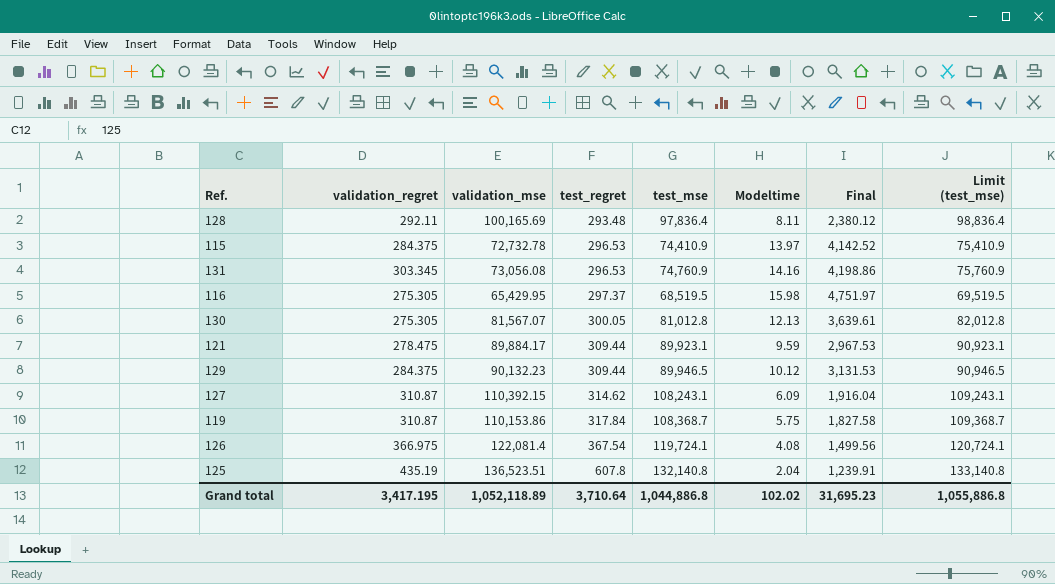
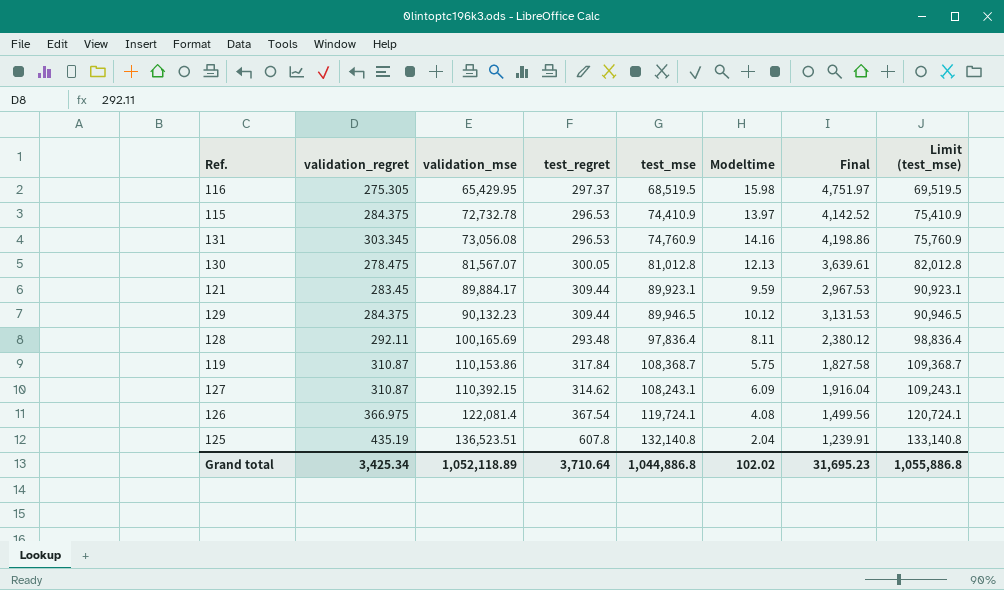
row order: test_regret ascending -> validation_mse ascending
130 | validation_regret: 275.305 -> 278.475
121 | validation_regret: 278.475 -> 283.45
Grand total | validation_regret: 3,417.195 -> 3,425.34

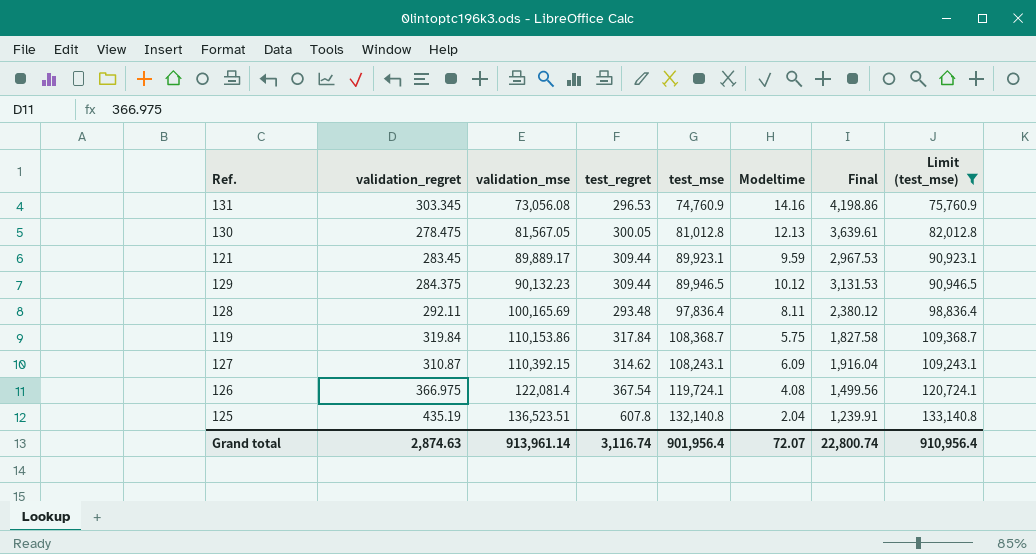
filter: none -> Limit (test_mse) >= 75,760.9
130 | validation_mse: 81,567.07 -> 81,567.05
121 | validation_mse: 89,884.17 -> 89,889.17
119 | validation_regret: 310.87 -> 319.84
Grand total | validation_regret: 3,425.34 -> 2,874.63
Grand total | validation_mse: 1,052,118.89 -> 913,961.14
Grand total | test_regret: 3,710.64 -> 3,116.74
Grand total | test_mse: 1,044,886.8 -> 901,956.4
Grand total | Modeltime: 102.02 -> 72.07
Grand total | Final: 31,695.23 -> 22,800.74
Grand total | Limit (test_mse): 1,055,886.8 -> 910,956.4

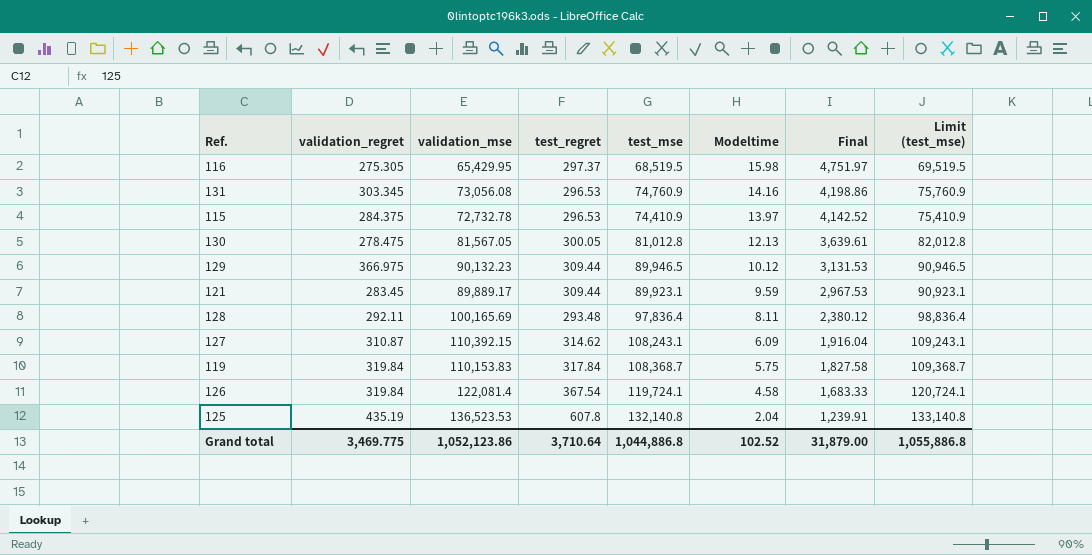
filter: Limit (test_mse) >= 75,760.9 -> none
row order: validation_mse ascending -> Modeltime descending
129 | validation_regret: 284.375 -> 366.975
119 | validation_mse: 110,153.86 -> 110,153.83
126 | validation_regret: 366.975 -> 319.84
126 | Modeltime: 4.08 -> 4.58
126 | Final: 1,499.56 -> 1,683.33
125 | validation_mse: 136,523.51 -> 136,523.53
Grand total | validation_regret: 2,874.63 -> 3,469.775
Grand total | validation_mse: 913,961.14 -> 1,052,123.86
Grand total | test_regret: 3,116.74 -> 3,710.64
Grand total | test_mse: 901,956.4 -> 1,044,886.8
Grand total | Modeltime: 72.07 -> 102.52
Grand total | Final: 22,800.74 -> 31,879.00
Grand total | Limit (test_mse): 910,956.4 -> 1,055,886.8

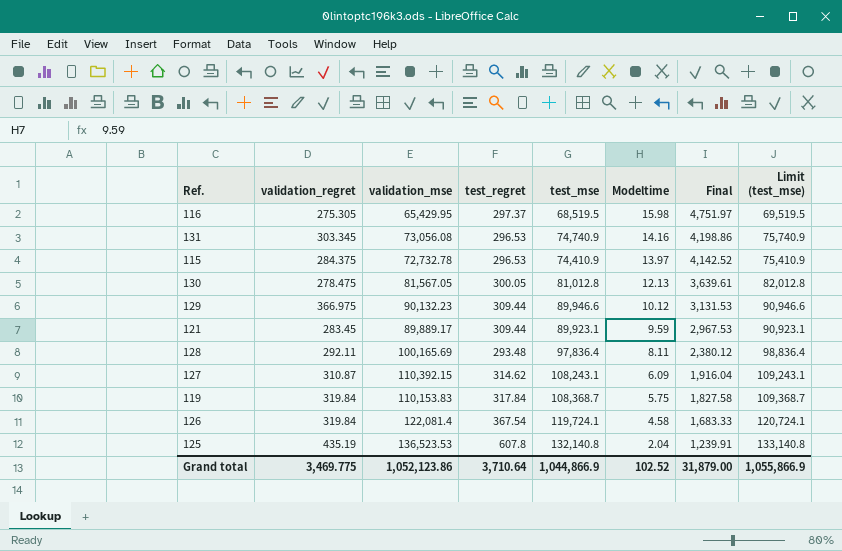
131 | test_mse: 74,760.9 -> 74,740.9
131 | Limit (test_mse): 75,760.9 -> 75,740.9
129 | test_mse: 89,946.5 -> 89,946.6
129 | Limit (test_mse): 90,946.5 -> 90,946.6
Grand total | test_mse: 1,044,886.8 -> 1,044,866.9
Grand total | Limit (test_mse): 1,055,886.8 -> 1,055,866.9

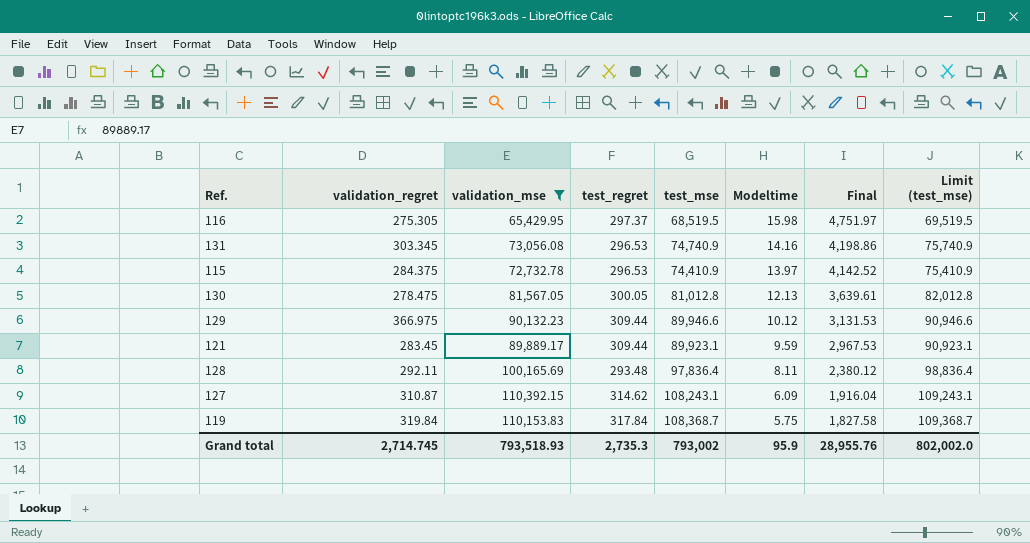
filter: none -> validation_mse <= 110,392.15
Grand total | validation_regret: 3,469.775 -> 2,714.745
Grand total | validation_mse: 1,052,123.86 -> 793,518.93
Grand total | test_regret: 3,710.64 -> 2,735.3
Grand total | test_mse: 1,044,866.9 -> 793,002
Grand total | Modeltime: 102.52 -> 95.9
Grand total | Final: 31,879.00 -> 28,955.76
Grand total | Limit (test_mse): 1,055,866.9 -> 802,002.0

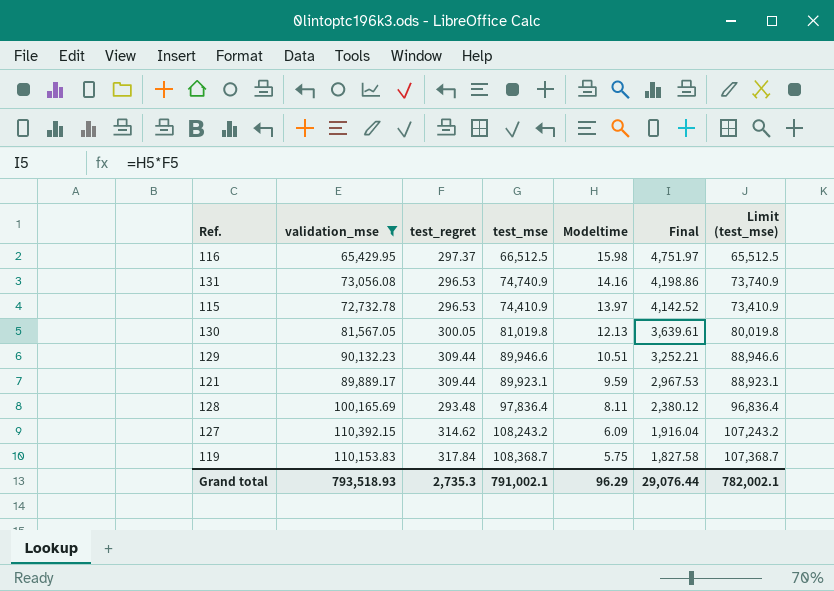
column validation_regret | position: 2 -> none
column Limit (test_mse) | formula: [test_mse] + 1000 -> [test_mse] - 1000
116 | test_mse: 68,519.5 -> 66,512.5
130 | test_mse: 81,012.8 -> 81,019.8
129 | Modeltime: 10.12 -> 10.51
129 | Final: 3,131.53 -> 3,252.21
127 | test_mse: 108,243.1 -> 108,243.2
Grand total | test_mse: 793,002 -> 791,002.1
Grand total | Modeltime: 95.9 -> 96.29
Grand total | Final: 28,955.76 -> 29,076.44
Grand total | Limit (test_mse): 802,002.0 -> 782,002.1

